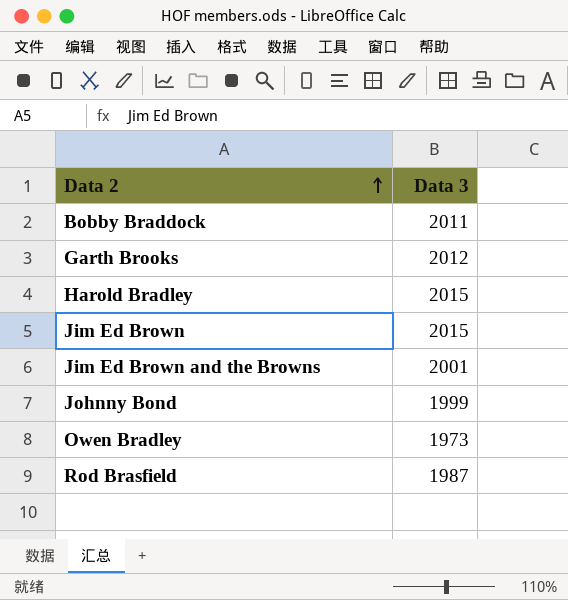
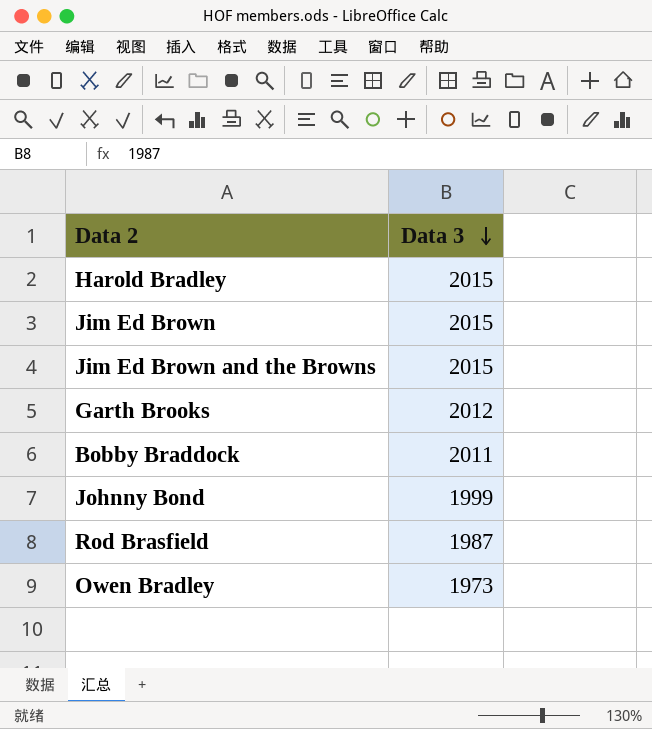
row order: Data 2 ascending -> Data 3 descending
Jim Ed Brown and the Browns | Data 3: 2001 -> 2015

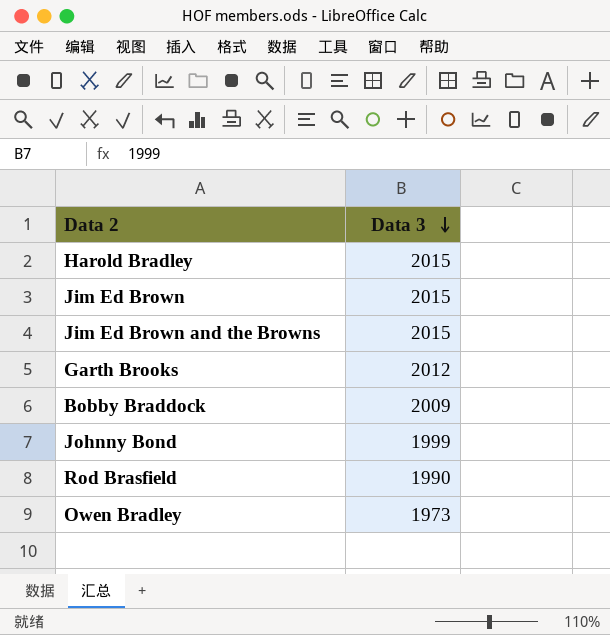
Bobby Braddock | Data 3: 2011 -> 2009
Rod Brasfield | Data 3: 1987 -> 1990

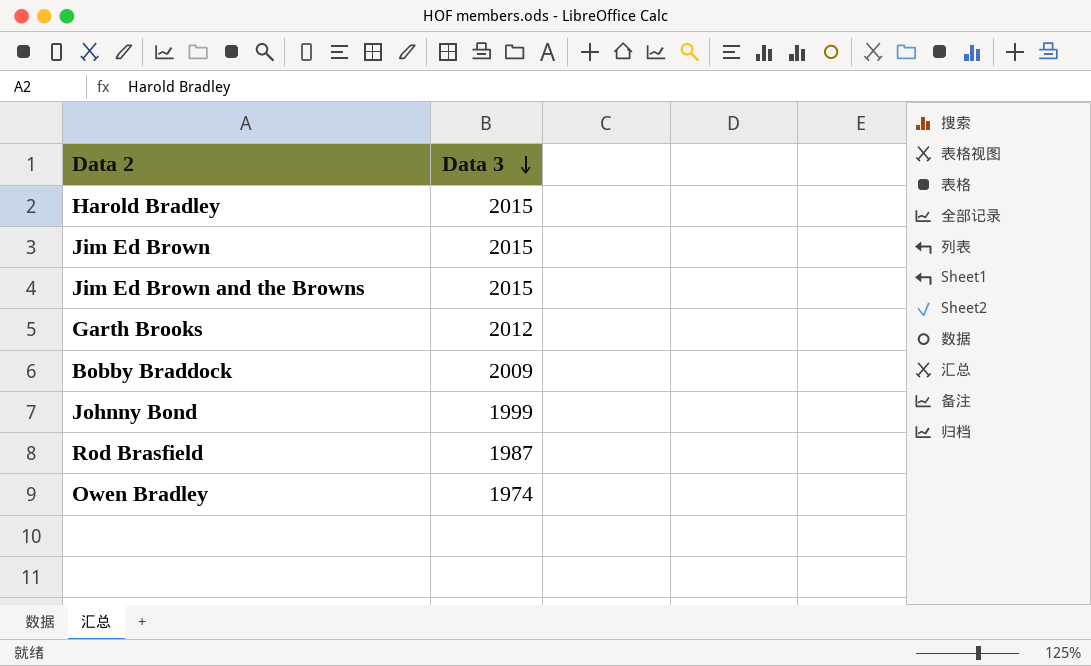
Rod Brasfield | Data 3: 1990 -> 1987
Owen Bradley | Data 3: 1973 -> 1974

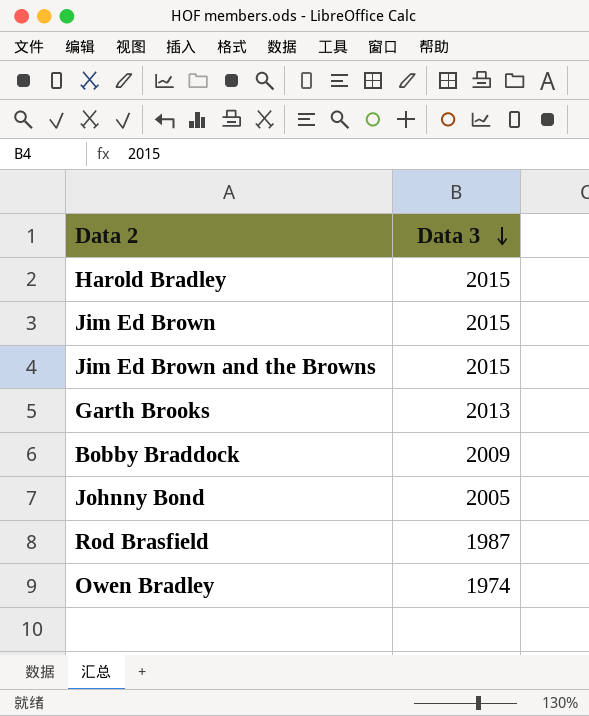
Garth Brooks | Data 3: 2012 -> 2013
Johnny Bond | Data 3: 1999 -> 2005

